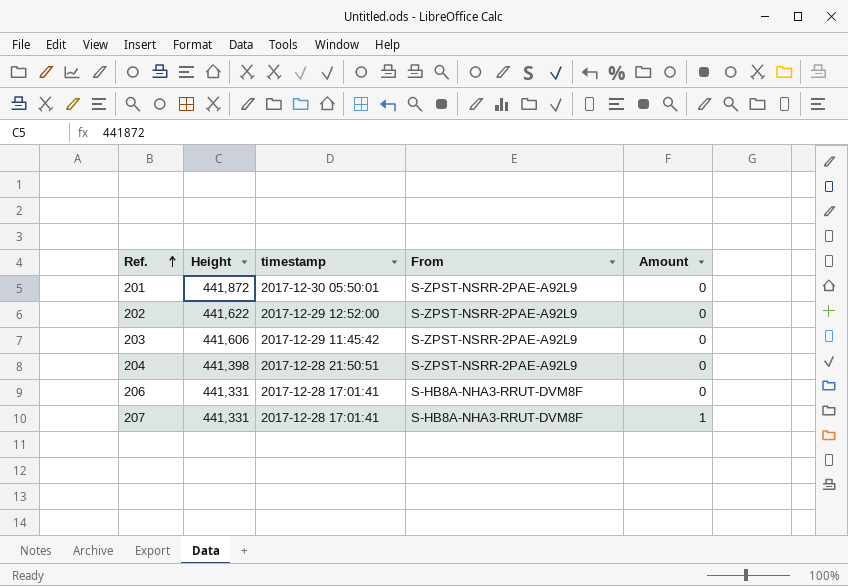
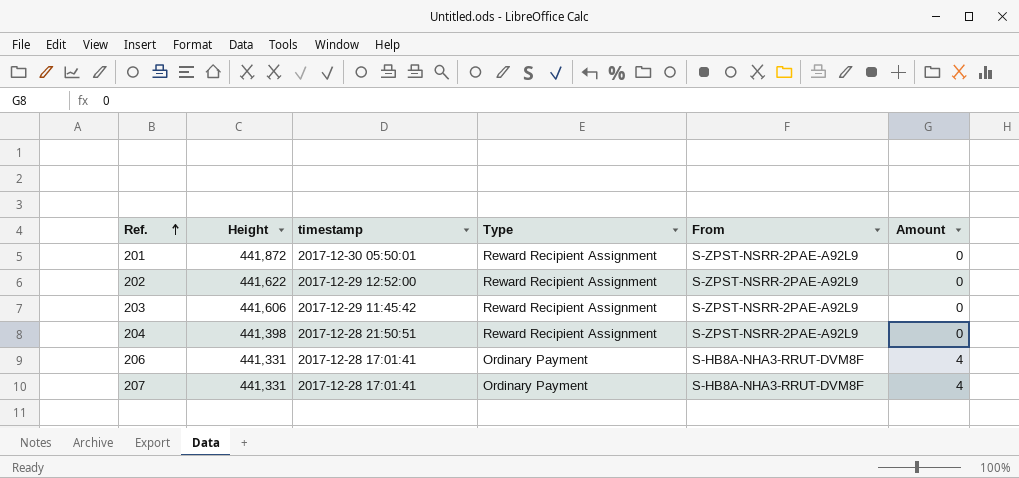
column Type | position: none -> 4
206 | Amount: 0 -> 4
207 | Amount: 1 -> 4

